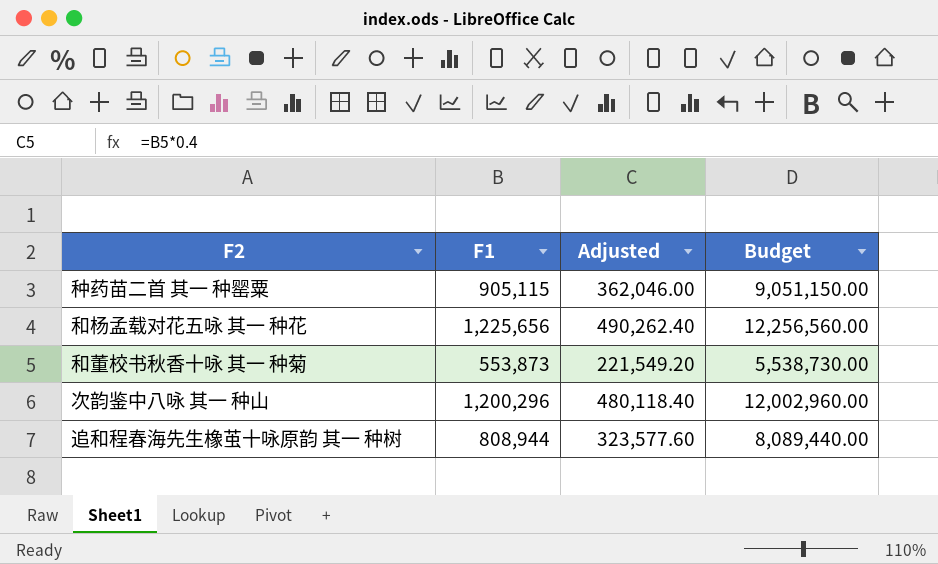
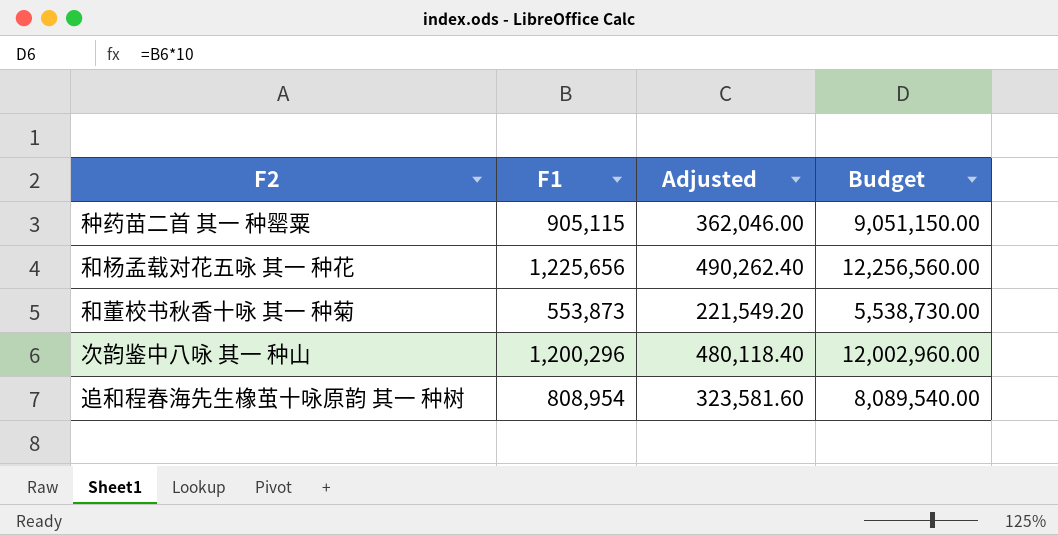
追和程春海先生橡茧十咏原韵 其一 种树 | F1: 808,944 -> 808,954
追和程春海先生橡茧十咏原韵 其一 种树 | Adjusted: 323,577.60 -> 323,581.60
追和程春海先生橡茧十咏原韵 其一 种树 | Budget: 8,089,440.00 -> 8,089,540.00

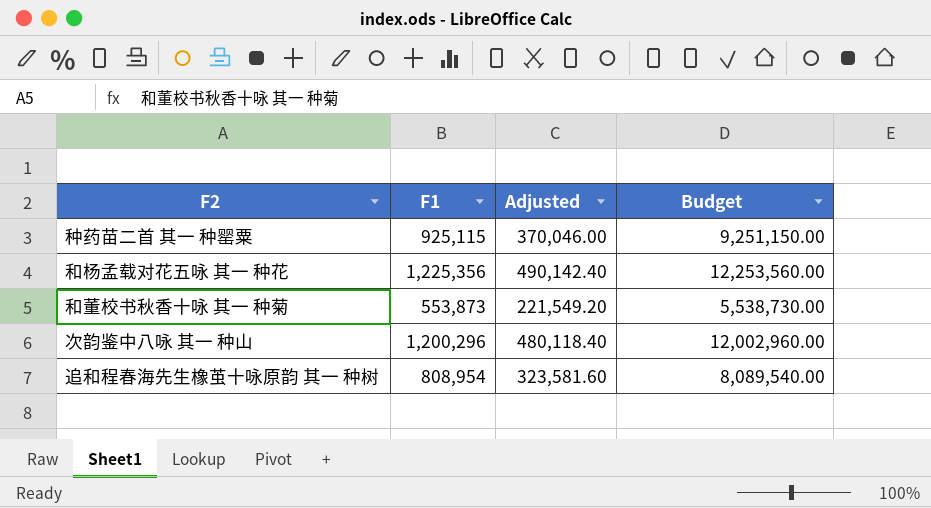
种药苗二首 其一 种罂粟 | F1: 905,115 -> 925,115
种药苗二首 其一 种罂粟 | Adjusted: 362,046.00 -> 370,046.00
种药苗二首 其一 种罂粟 | Budget: 9,051,150.00 -> 9,251,150.00
和杨孟载对花五咏 其一 种花 | F1: 1,225,656 -> 1,225,356
和杨孟载对花五咏 其一 种花 | Adjusted: 490,262.40 -> 490,142.40
和杨孟载对花五咏 其一 种花 | Budget: 12,256,560.00 -> 12,253,560.00

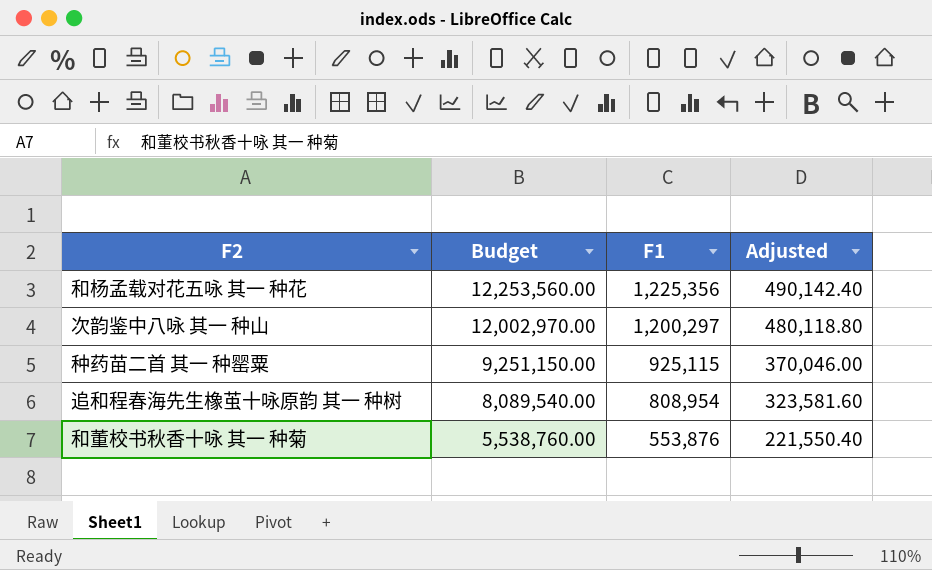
row order: none -> Budget descending
column Budget | position: 4 -> 2
次韵鉴中八咏 其一 种山 | Budget: 12,002,960.00 -> 12,002,970.00
次韵鉴中八咏 其一 种山 | F1: 1,200,296 -> 1,200,297
次韵鉴中八咏 其一 种山 | Adjusted: 480,118.40 -> 480,118.80
和董校书秋香十咏 其一 种菊 | Budget: 5,538,730.00 -> 5,538,760.00
和董校书秋香十咏 其一 种菊 | F1: 553,873 -> 553,876
和董校书秋香十咏 其一 种菊 | Adjusted: 221,549.20 -> 221,550.40

